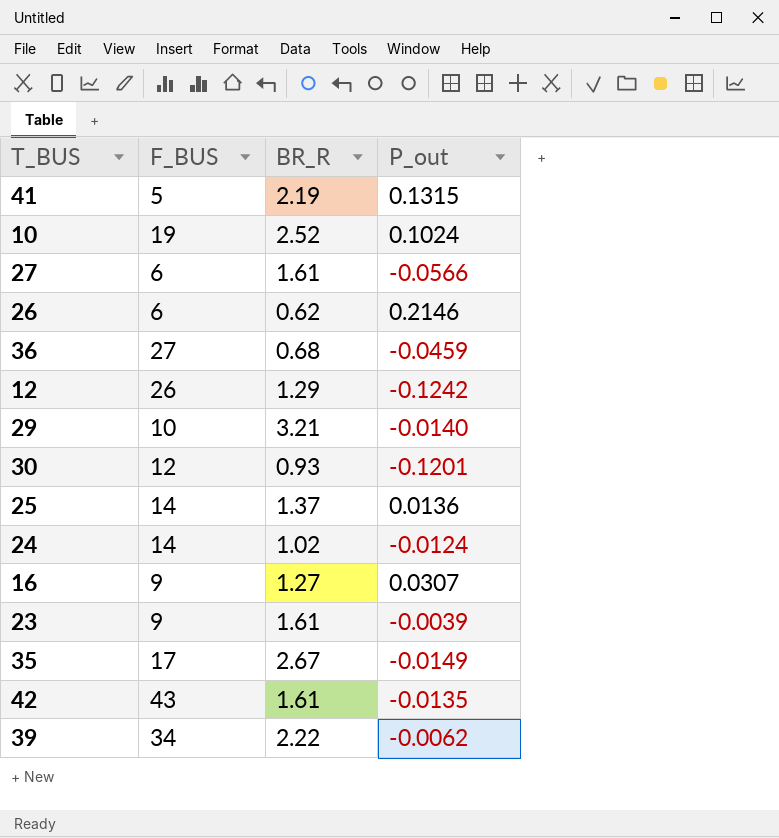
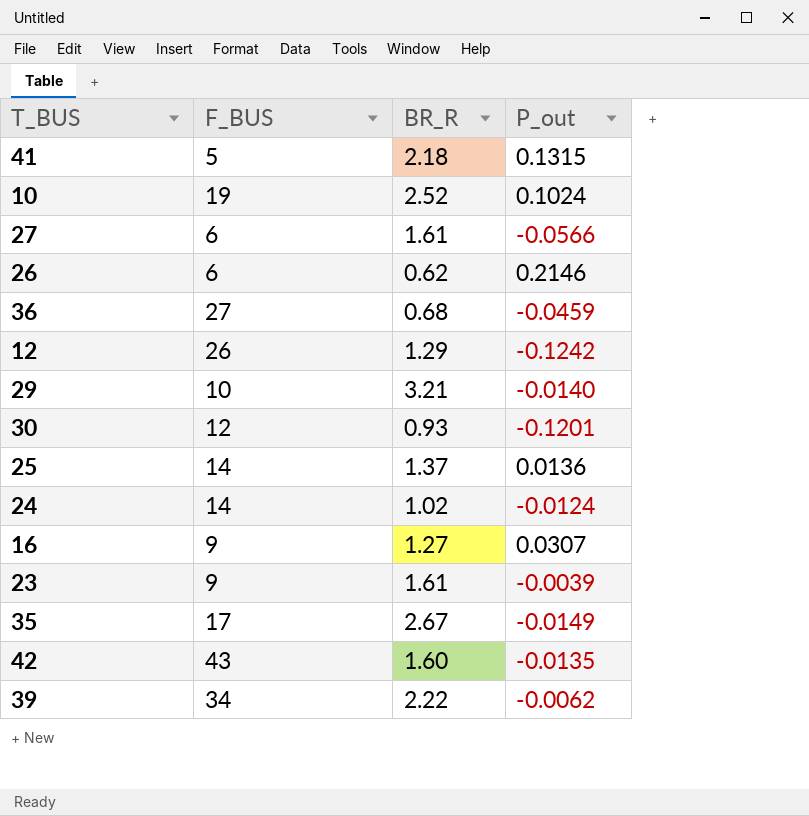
41 | BR_R: 2.19 -> 2.18
42 | BR_R: 1.61 -> 1.60

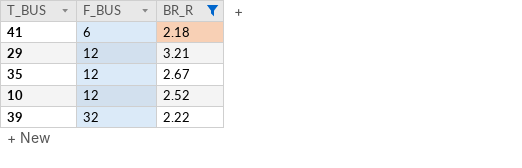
filter: none -> BR_R >= 2.18
row order: none -> F_BUS ascending
column P_out | position: 4 -> none
41 | F_BUS: 5 -> 6
29 | F_BUS: 10 -> 12
35 | F_BUS: 17 -> 12
10 | F_BUS: 19 -> 12
39 | F_BUS: 34 -> 32

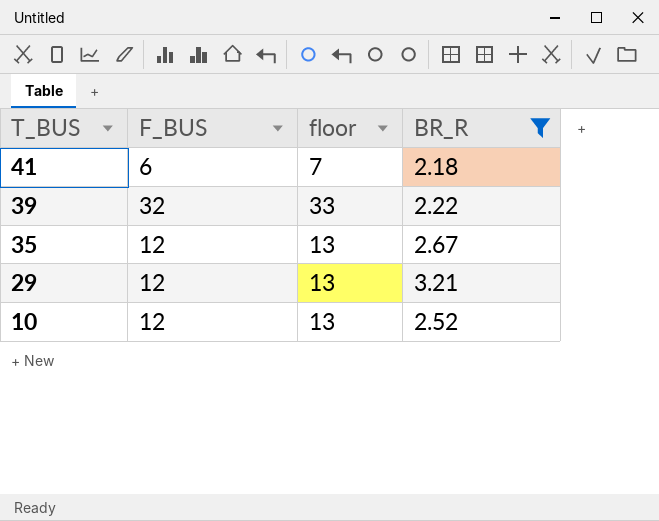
row order: F_BUS ascending -> T_BUS descending
column floor | formula: none -> [F_BUS] + 1

